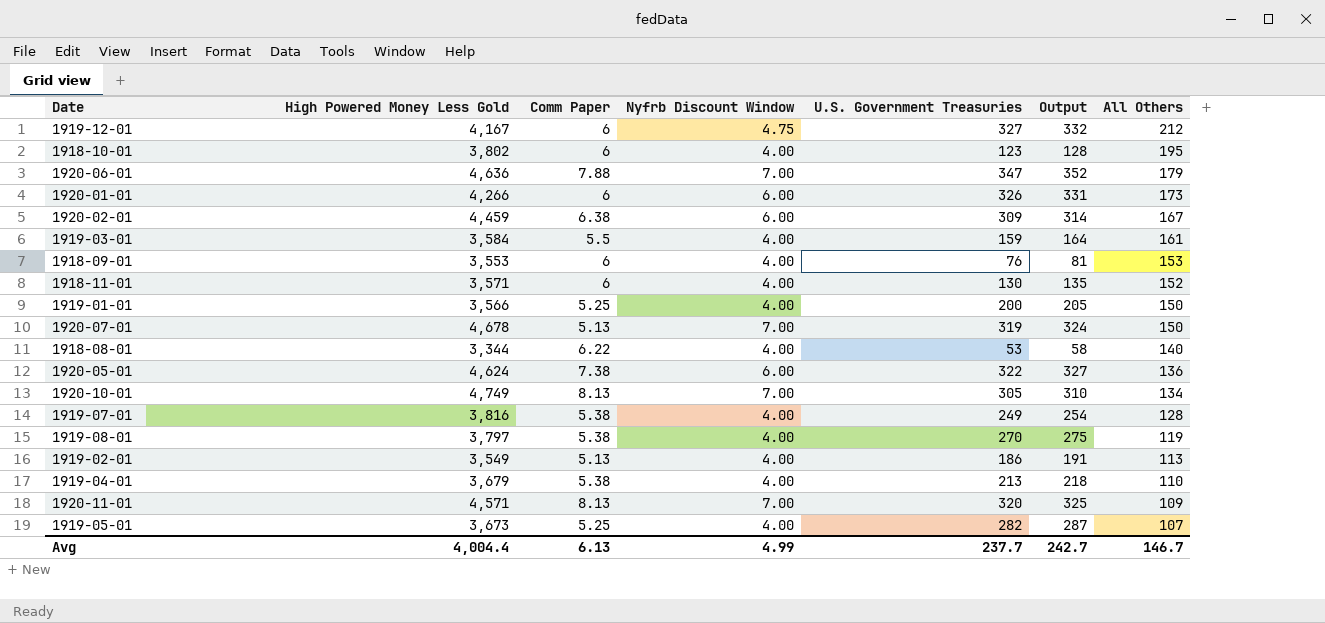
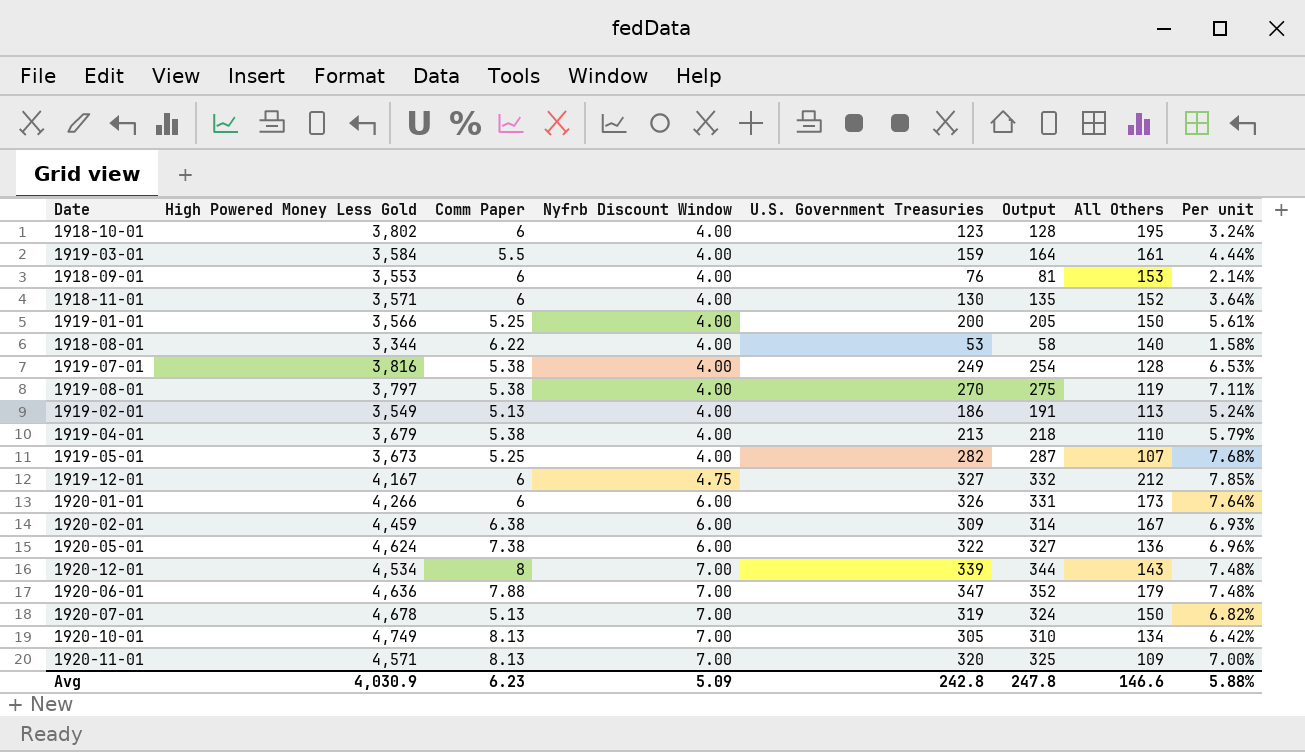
row order: All Others descending -> Nyfrb Discount Window ascending
column Per unit | formula: none -> [U.S. Government Treasuries] / [High Powered Money Less Gold]
row 1920-12-01: none -> 4,534 | 8 | 7.00 | 339 | 344 | 143 | 7.48%
Avg | High Powered Money Less Gold: 4,004.4 -> 4,030.9
Avg | Comm Paper: 6.13 -> 6.23
Avg | Nyfrb Discount Window: 4.99 -> 5.09
Avg | U.S. Government Treasuries: 237.7 -> 242.8
Avg | Output: 242.7 -> 247.8
Avg | All Others: 146.7 -> 146.6

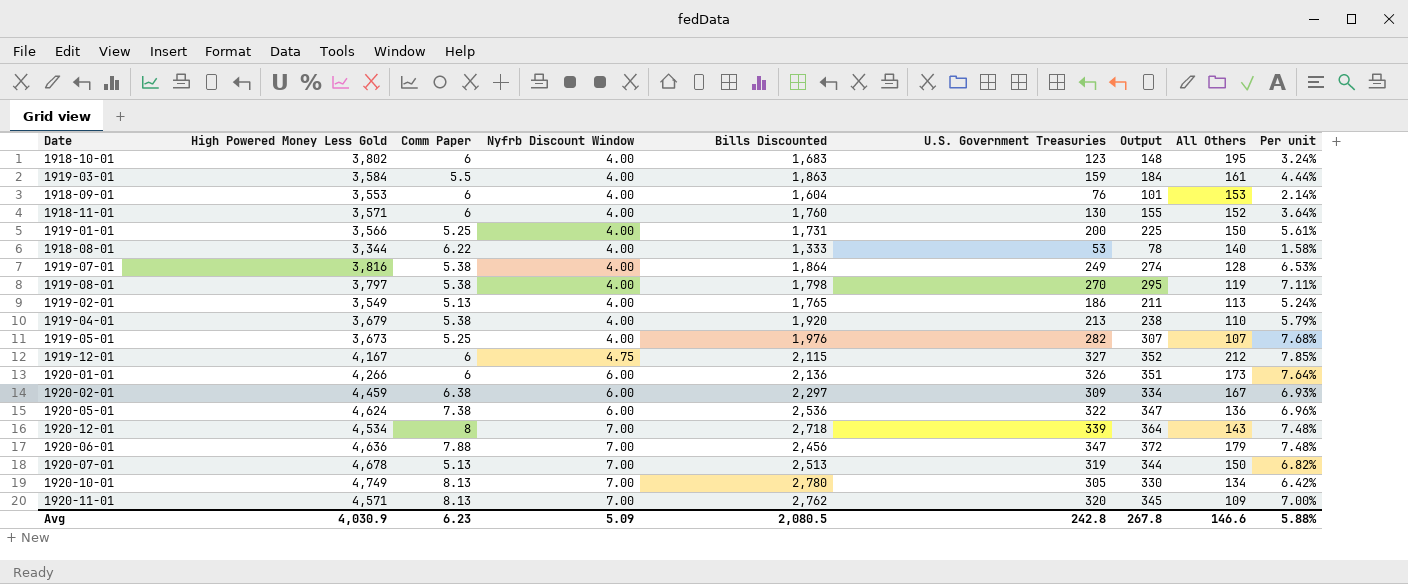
column Bills Discounted | position: none -> 5
column Output | formula: [U.S. Government Treasuries] + 5 -> [U.S. Government Treasuries] + 25
Avg | Output: 247.8 -> 267.8

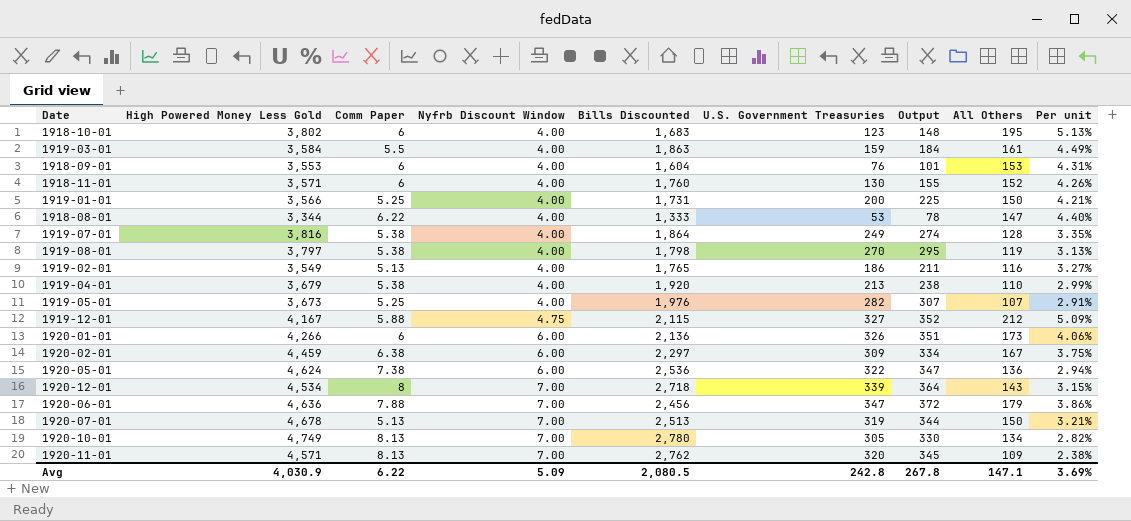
column Per unit | formula: [U.S. Government Treasuries] / [High Powered Money Less Gold] -> [All Others] / [High Powered Money Less Gold]
1918-08-01 | All Others: 140 -> 147
1919-02-01 | All Others: 113 -> 116
1919-12-01 | Comm Paper: 6 -> 5.88
Avg | Comm Paper: 6.23 -> 6.22
Avg | All Others: 146.6 -> 147.1
Avg | Per unit: 5.88% -> 3.69%

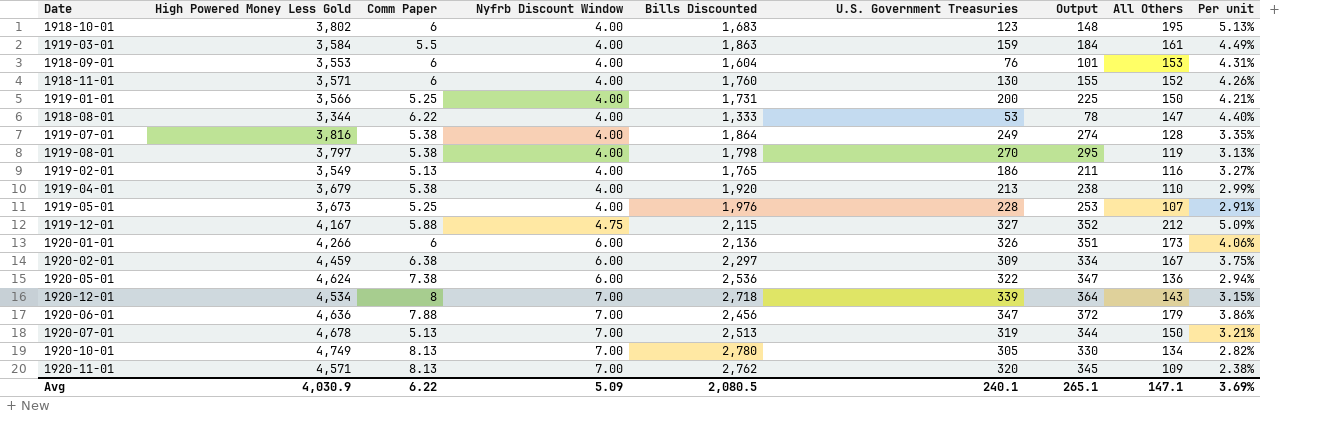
1919-05-01 | U.S. Government Treasuries: 282 -> 228
1919-05-01 | Output: 307 -> 253
Avg | U.S. Government Treasuries: 242.8 -> 240.1
Avg | Output: 267.8 -> 265.1

